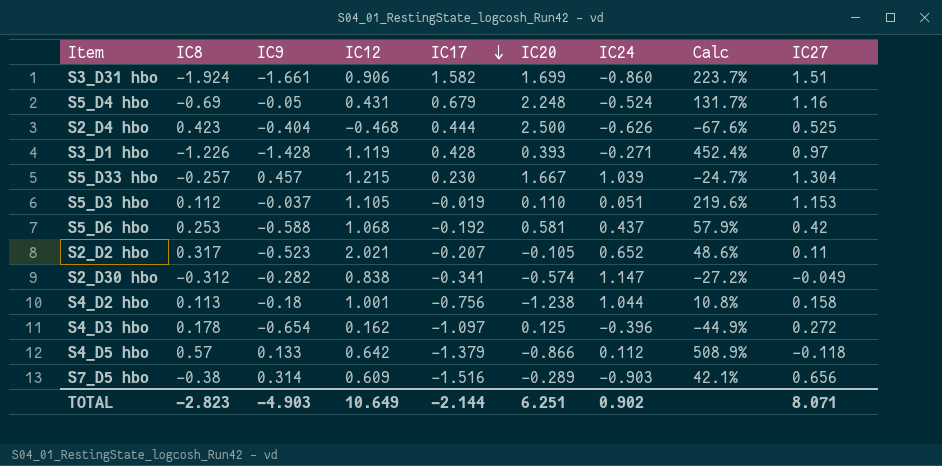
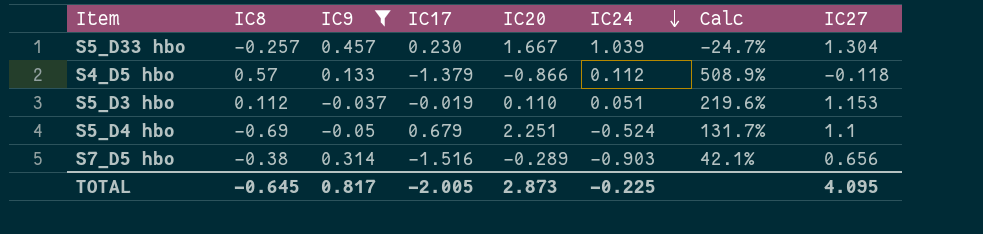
filter: none -> IC9 >= -0.05
row order: IC17 descending -> IC24 descending
column IC12 | position: 4 -> none
S5_D4 hbo | IC20: 2.248 -> 2.251
S5_D4 hbo | IC27: 1.16 -> 1.1
TOTAL | IC8: -2.823 -> -0.645
TOTAL | IC9: -4.903 -> 0.817
TOTAL | IC17: -2.144 -> -2.005
TOTAL | IC20: 6.251 -> 2.873
TOTAL | IC24: 0.902 -> -0.225
TOTAL | IC27: 8.071 -> 4.095

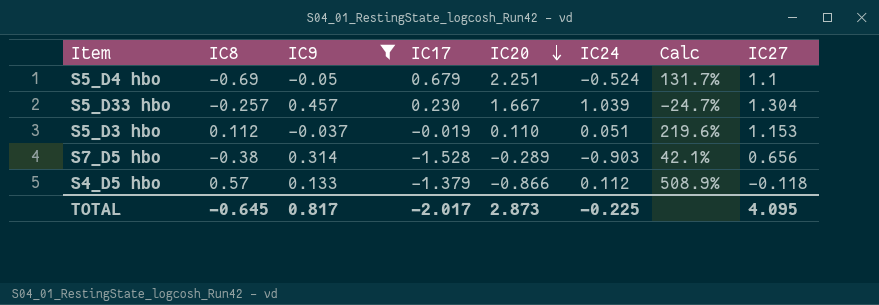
row order: IC24 descending -> IC20 descending
S7_D5 hbo | IC17: -1.516 -> -1.528
TOTAL | IC17: -2.005 -> -2.017

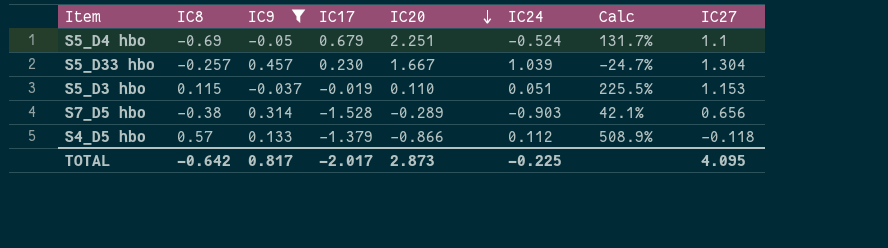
S5_D3 hbo | IC8: 0.112 -> 0.115
S5_D3 hbo | Calc: 219.6% -> 225.5%
TOTAL | IC8: -0.645 -> -0.642

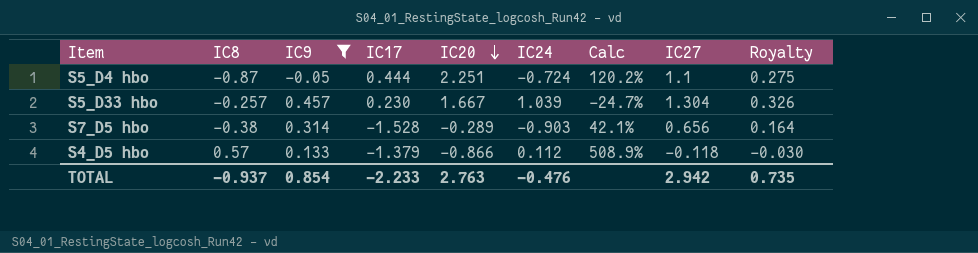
column Royalty | formula: none -> [IC27] * 0.25
row S5_D3 hbo: 0.115 | -0.037 | -0.019 | 0.110 | 0.051 | 225.5% | 1.153 -> none
S5_D4 hbo | IC8: -0.69 -> -0.87
S5_D4 hbo | IC17: 0.679 -> 0.444
S5_D4 hbo | IC24: -0.524 -> -0.724
S5_D4 hbo | Calc: 131.7% -> 120.2%
TOTAL | IC8: -0.642 -> -0.937
TOTAL | IC9: 0.817 -> 0.854
TOTAL | IC17: -2.017 -> -2.233
TOTAL | IC20: 2.873 -> 2.763
TOTAL | IC24: -0.225 -> -0.476
TOTAL | IC27: 4.095 -> 2.942

